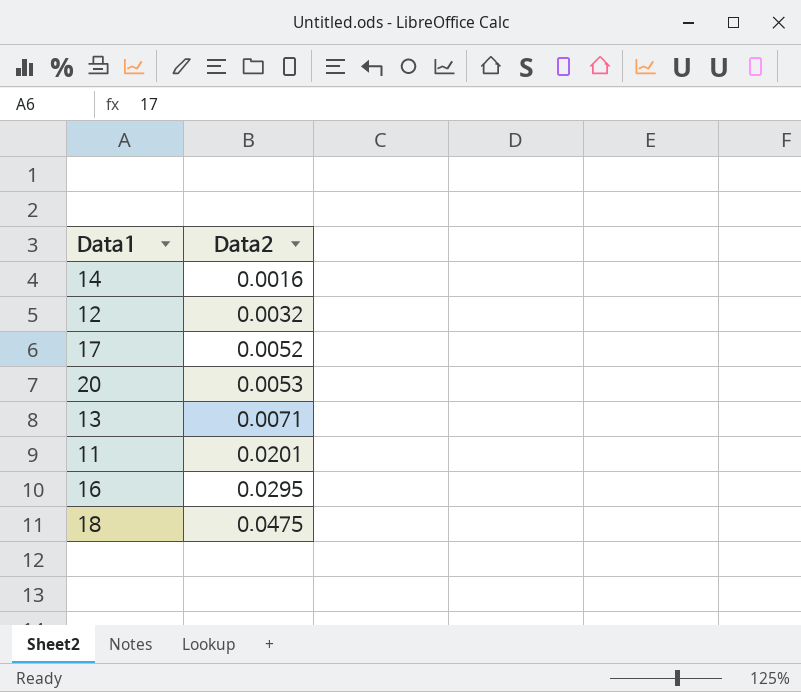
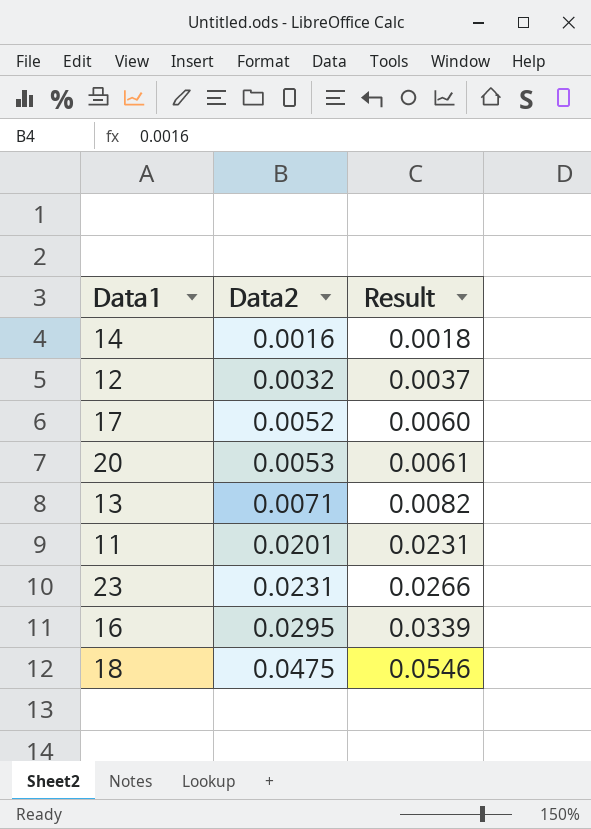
column Result | formula: none -> [Data2] * 1.15
row 23: none -> 0.0231 | 0.0266

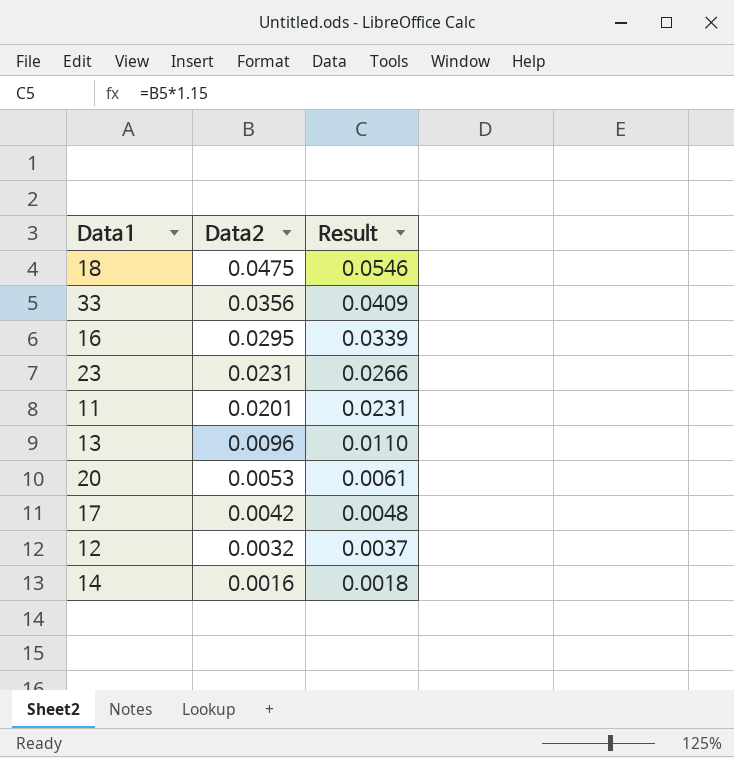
row order: Data2 ascending -> Data2 descending
row 33: none -> 0.0356 | 0.0409
13 | Data2: 0.0071 -> 0.0096
13 | Result: 0.0082 -> 0.0110
17 | Data2: 0.0052 -> 0.0042
17 | Result: 0.0060 -> 0.0048

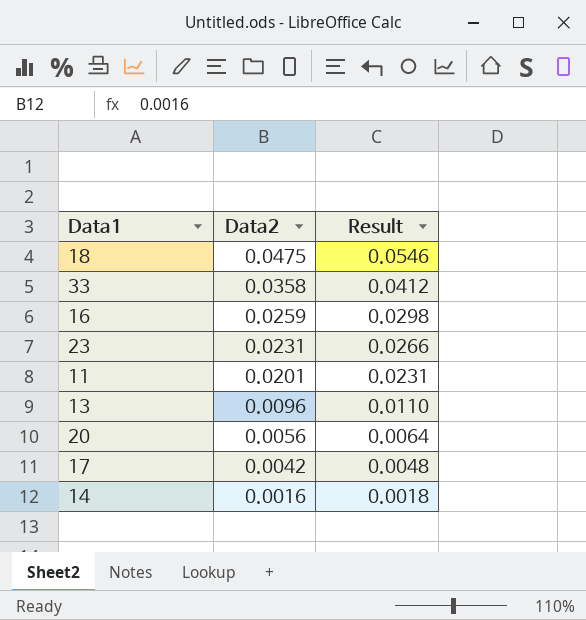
row 12: 0.0032 | 0.0037 -> none
33 | Data2: 0.0356 -> 0.0358
33 | Result: 0.0409 -> 0.0412
16 | Data2: 0.0295 -> 0.0259
16 | Result: 0.0339 -> 0.0298
20 | Data2: 0.0053 -> 0.0056
20 | Result: 0.0061 -> 0.0064

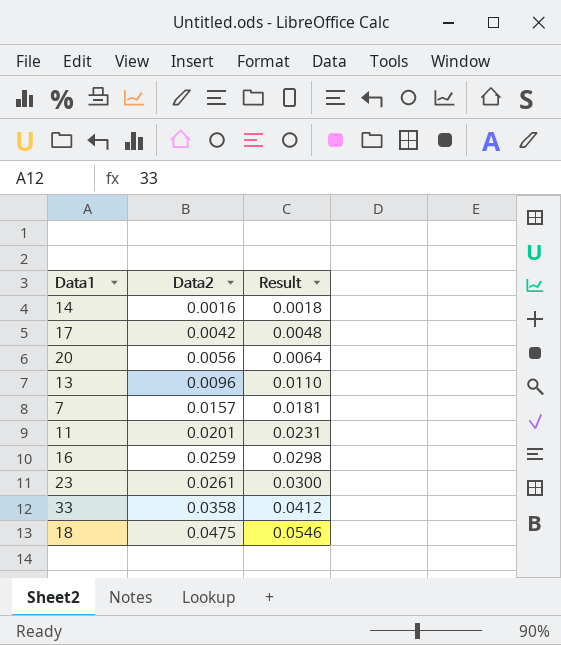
row order: Data2 descending -> Data2 ascending
row 7: none -> 0.0157 | 0.0181
23 | Data2: 0.0231 -> 0.0261
23 | Result: 0.0266 -> 0.0300

